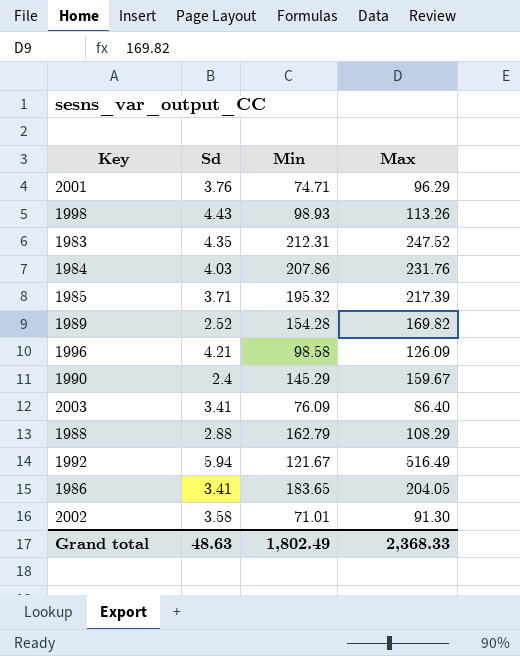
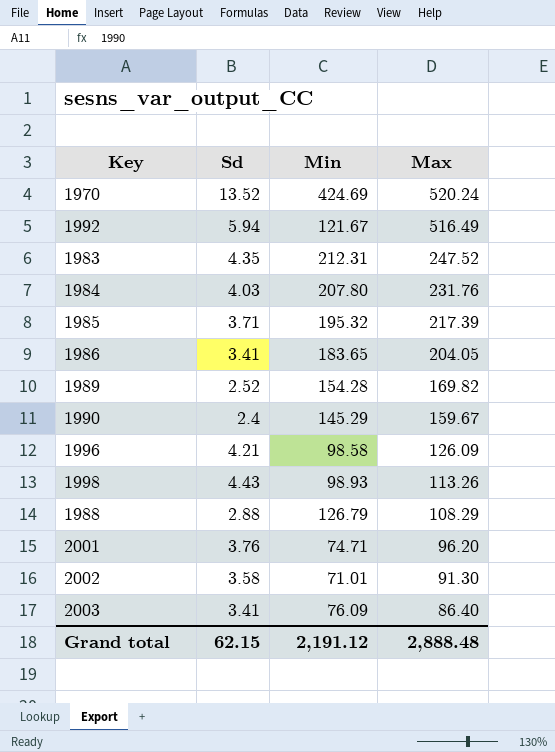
row order: none -> Max descending
row 1970: none -> 13.52 | 424.69 | 520.24
1984 | Min: 207.86 -> 207.80
1988 | Min: 162.79 -> 126.79
2001 | Max: 96.29 -> 96.20
Grand total | Sd: 48.63 -> 62.15
Grand total | Min: 1,802.49 -> 2,191.12
Grand total | Max: 2,368.33 -> 2,888.48

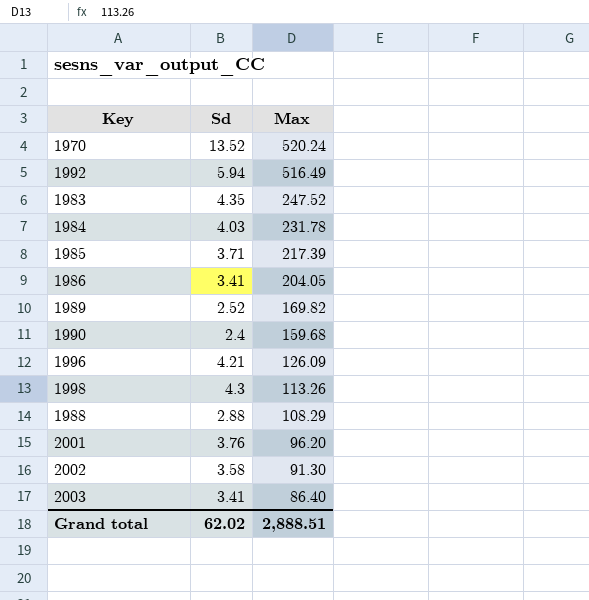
column Min | position: 3 -> none
1984 | Max: 231.76 -> 231.78
1990 | Max: 159.67 -> 159.68
1998 | Sd: 4.43 -> 4.3
Grand total | Sd: 62.15 -> 62.02
Grand total | Max: 2,888.48 -> 2,888.51

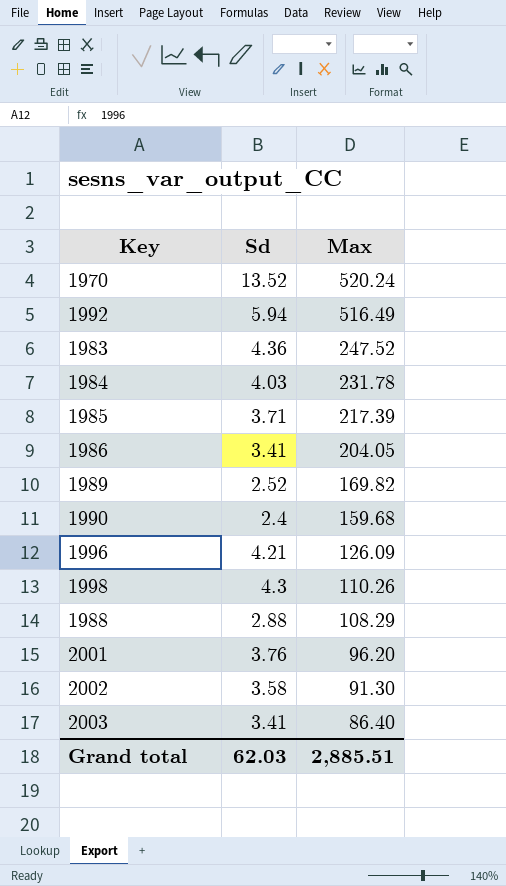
1983 | Sd: 4.35 -> 4.36
1998 | Max: 113.26 -> 110.26
Grand total | Sd: 62.02 -> 62.03
Grand total | Max: 2,888.51 -> 2,885.51

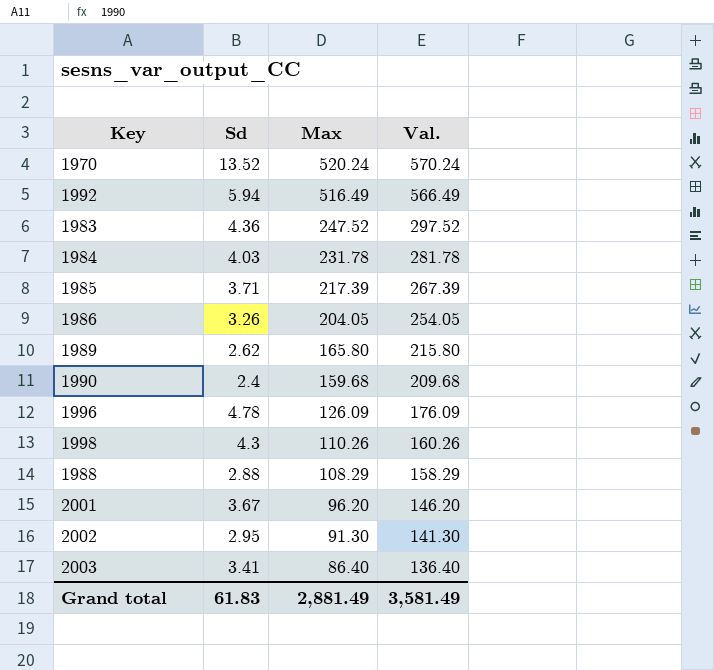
column Val. | formula: none -> [Max] + 50
1986 | Sd: 3.41 -> 3.26
1989 | Sd: 2.52 -> 2.62
1989 | Max: 169.82 -> 165.80
1996 | Sd: 4.21 -> 4.78
2001 | Sd: 3.76 -> 3.67
2002 | Sd: 3.58 -> 2.95
Grand total | Sd: 62.03 -> 61.83
Grand total | Max: 2,885.51 -> 2,881.49

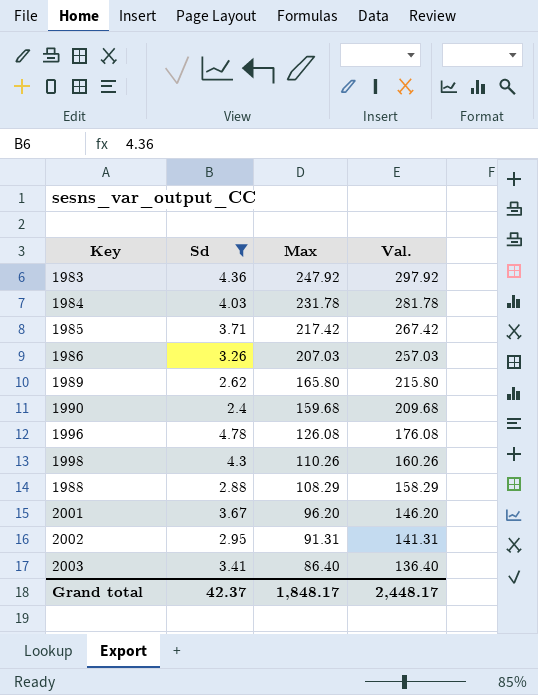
filter: none -> Sd <= 4.78
1983 | Max: 247.52 -> 247.92
1983 | Val.: 297.52 -> 297.92
1985 | Max: 217.39 -> 217.42
1985 | Val.: 267.39 -> 267.42
1986 | Max: 204.05 -> 207.03
1986 | Val.: 254.05 -> 257.03
1996 | Max: 126.09 -> 126.08
1996 | Val.: 176.09 -> 176.08
2002 | Max: 91.30 -> 91.31
2002 | Val.: 141.30 -> 141.31
Grand total | Sd: 61.83 -> 42.37
Grand total | Max: 2,881.49 -> 1,848.17
Grand total | Val.: 3,581.49 -> 2,448.17

